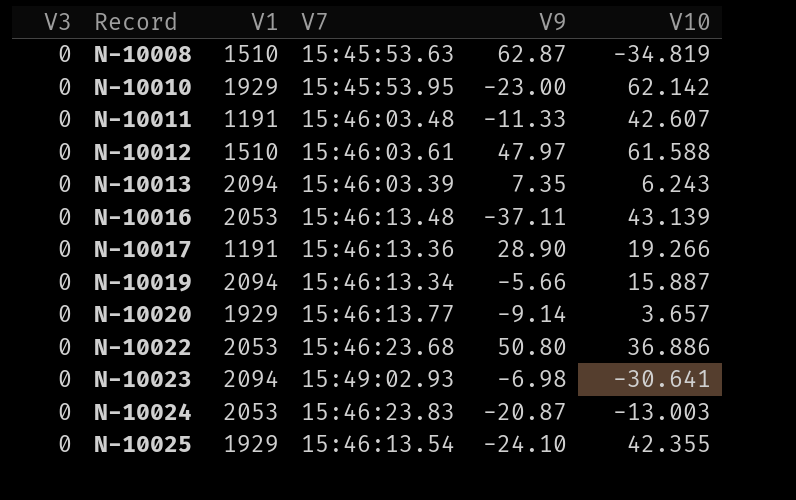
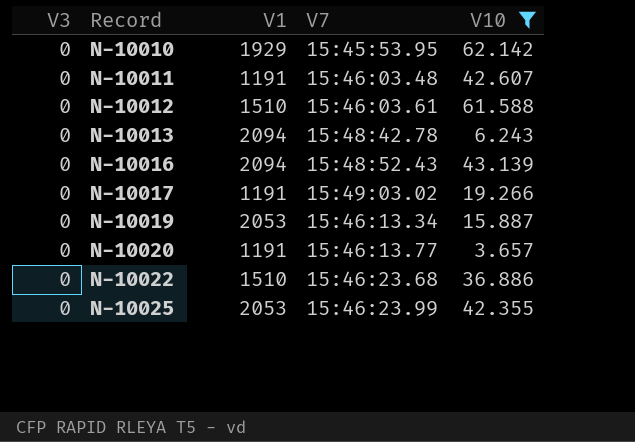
filter: none -> V10 >= 3.657
column V9 | position: 5 -> none
N-10013 | V7: 15:46:03.39 -> 15:48:42.78
N-10016 | V1: 2053 -> 2094
N-10016 | V7: 15:46:13.48 -> 15:48:52.43
N-10017 | V7: 15:46:13.36 -> 15:49:03.02
N-10019 | V1: 2094 -> 2053
N-10020 | V1: 1929 -> 1191
N-10022 | V1: 2053 -> 1510
N-10025 | V1: 1929 -> 2053
N-10025 | V7: 15:46:13.54 -> 15:46:23.99

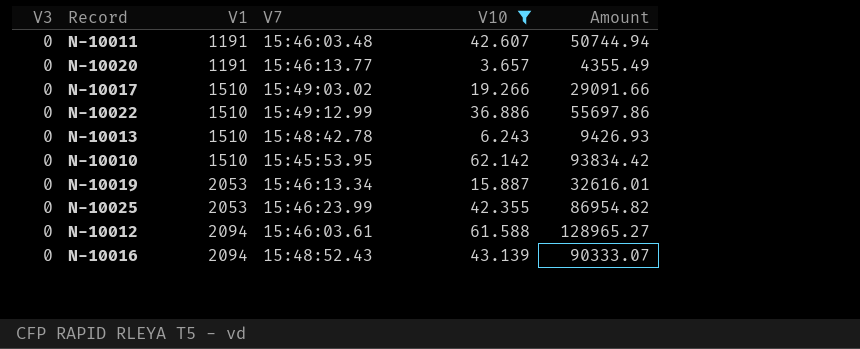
row order: Record ascending -> V1 ascending
column Amount | formula: none -> [V1] * [V10]
N-10017 | V1: 1191 -> 1510
N-10022 | V7: 15:46:23.68 -> 15:49:12.99
N-10013 | V1: 2094 -> 1510
N-10010 | V1: 1929 -> 1510
N-10012 | V1: 1510 -> 2094

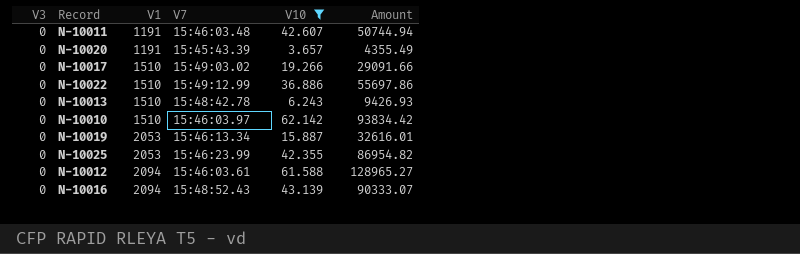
N-10020 | V7: 15:46:13.77 -> 15:45:43.39
N-10010 | V7: 15:45:53.95 -> 15:46:03.97

